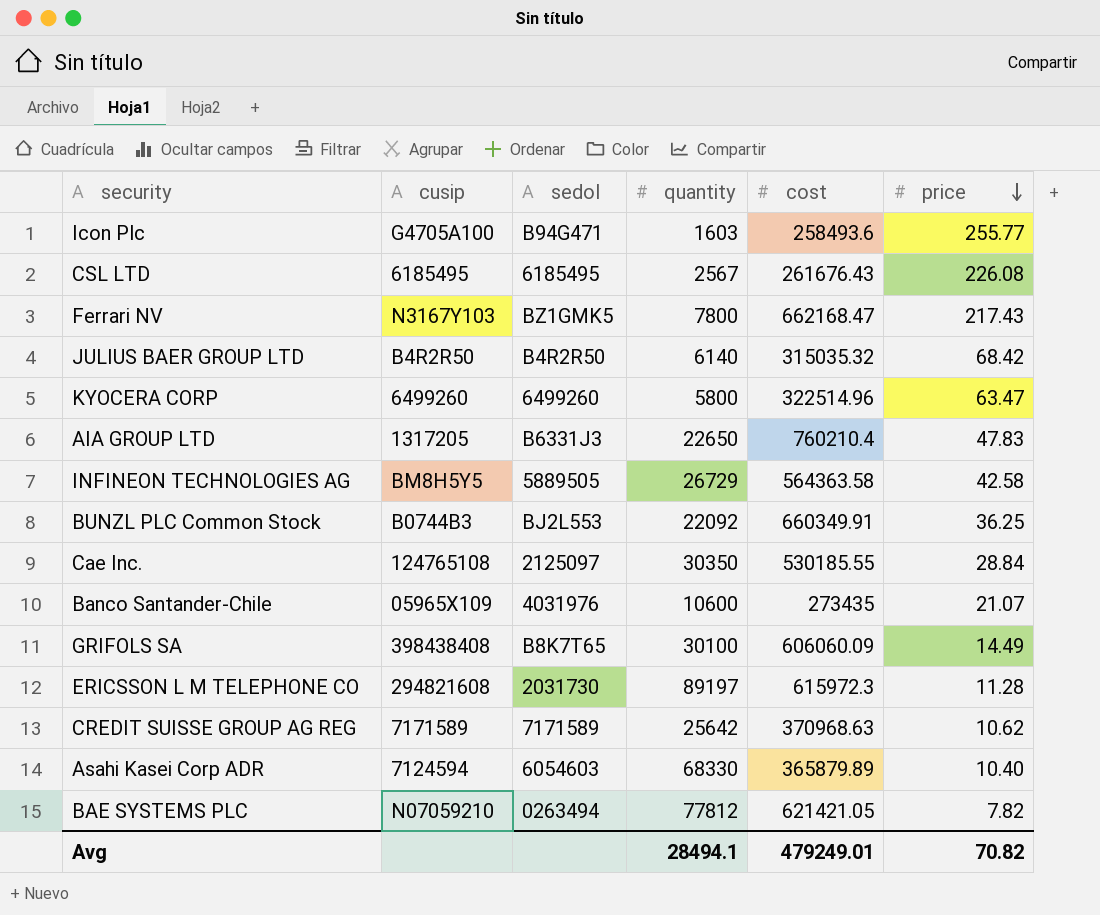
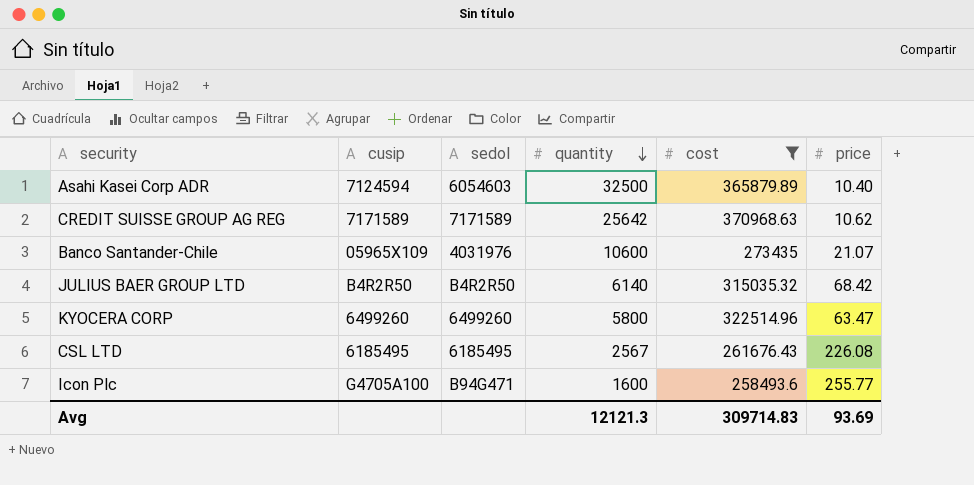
filter: none -> cost <= 370968.63
row order: price descending -> quantity descending
Asahi Kasei Corp ADR | quantity: 68330 -> 32500
Icon Plc | quantity: 1603 -> 1600
Avg | quantity: 28494.1 -> 12121.3
Avg | cost: 479249.01 -> 309714.83
Avg | price: 70.82 -> 93.69

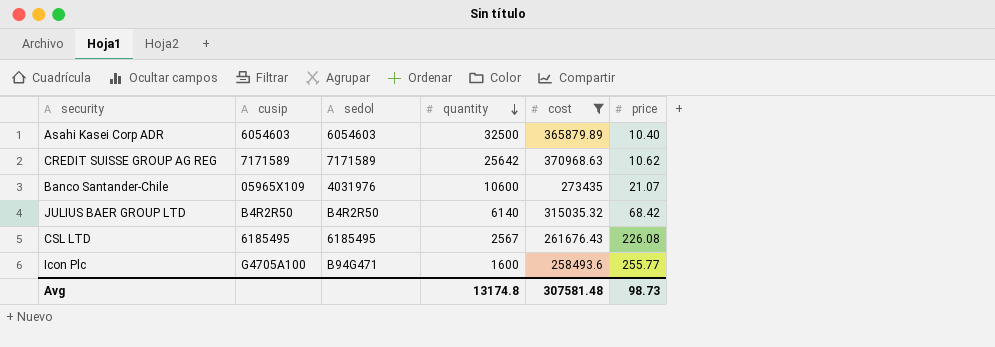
row KYOCERA CORP: 6499260 | 6499260 | 5800 | 322514.96 | 63.47 -> none
Asahi Kasei Corp ADR | cusip: 7124594 -> 6054603
Avg | quantity: 12121.3 -> 13174.8
Avg | cost: 309714.83 -> 307581.48
Avg | price: 93.69 -> 98.73

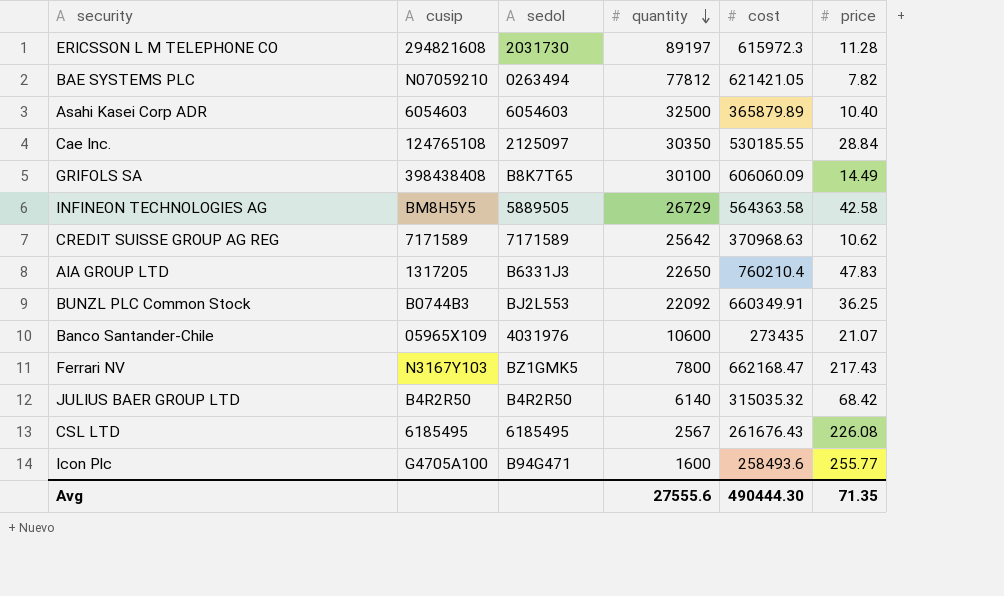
filter: cost <= 370968.63 -> none
Avg | quantity: 13174.8 -> 27555.6
Avg | cost: 307581.48 -> 490444.30
Avg | price: 98.73 -> 71.35

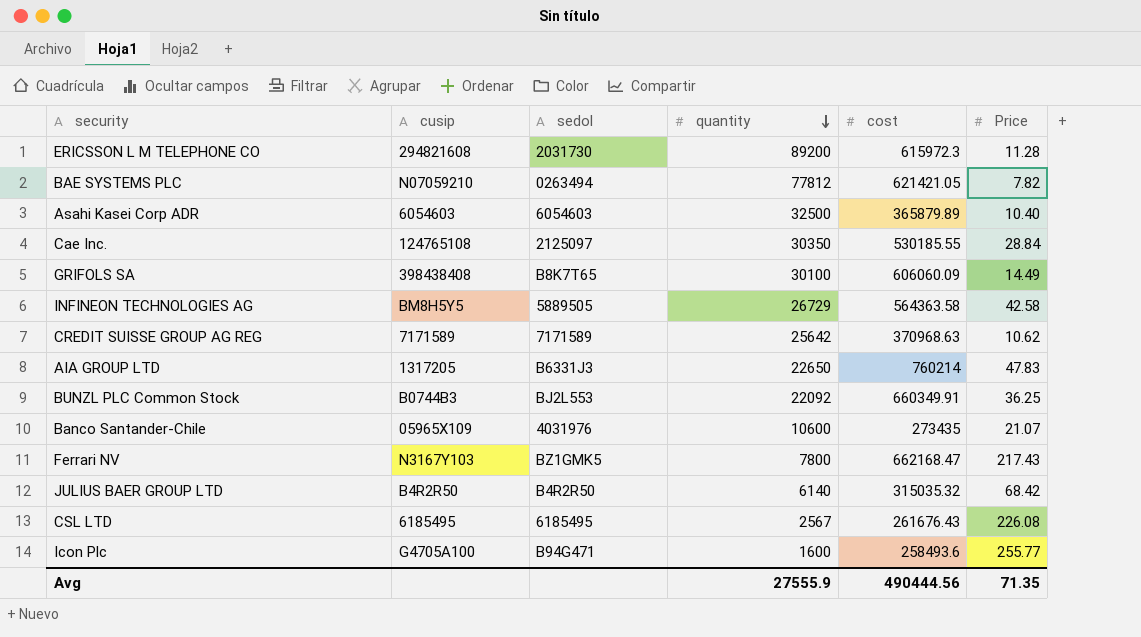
column name: price -> Price
ERICSSON L M TELEPHONE CO | quantity: 89197 -> 89200
AIA GROUP LTD | cost: 760210.4 -> 760214
Avg | quantity: 27555.6 -> 27555.9
Avg | cost: 490444.30 -> 490444.56

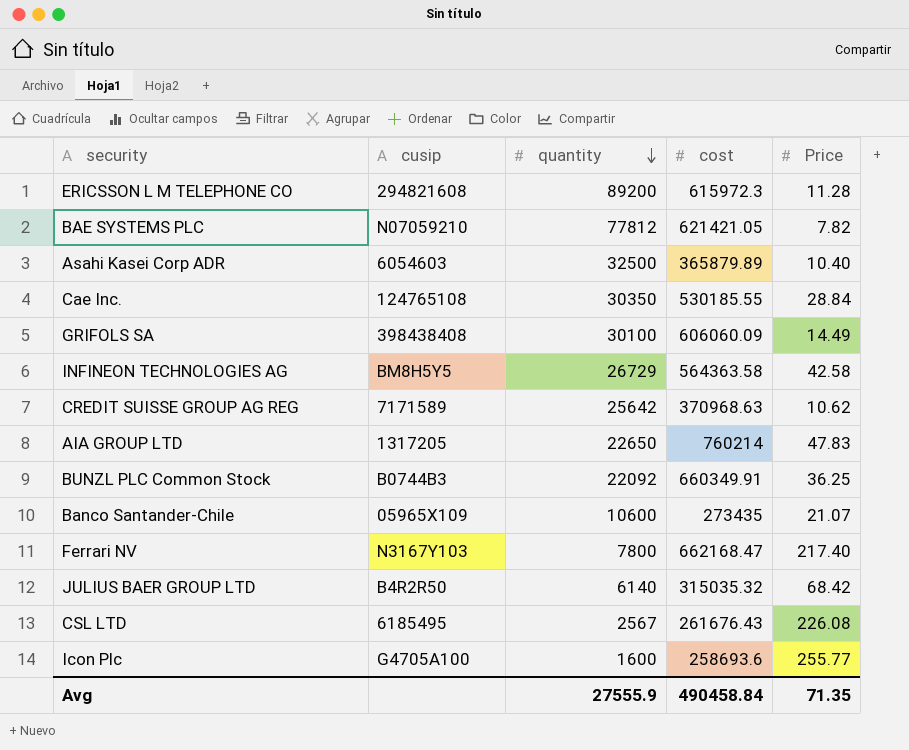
column sedol | position: 3 -> none
Ferrari NV | Price: 217.43 -> 217.40
Icon Plc | cost: 258493.6 -> 258693.6
Avg | cost: 490444.56 -> 490458.84

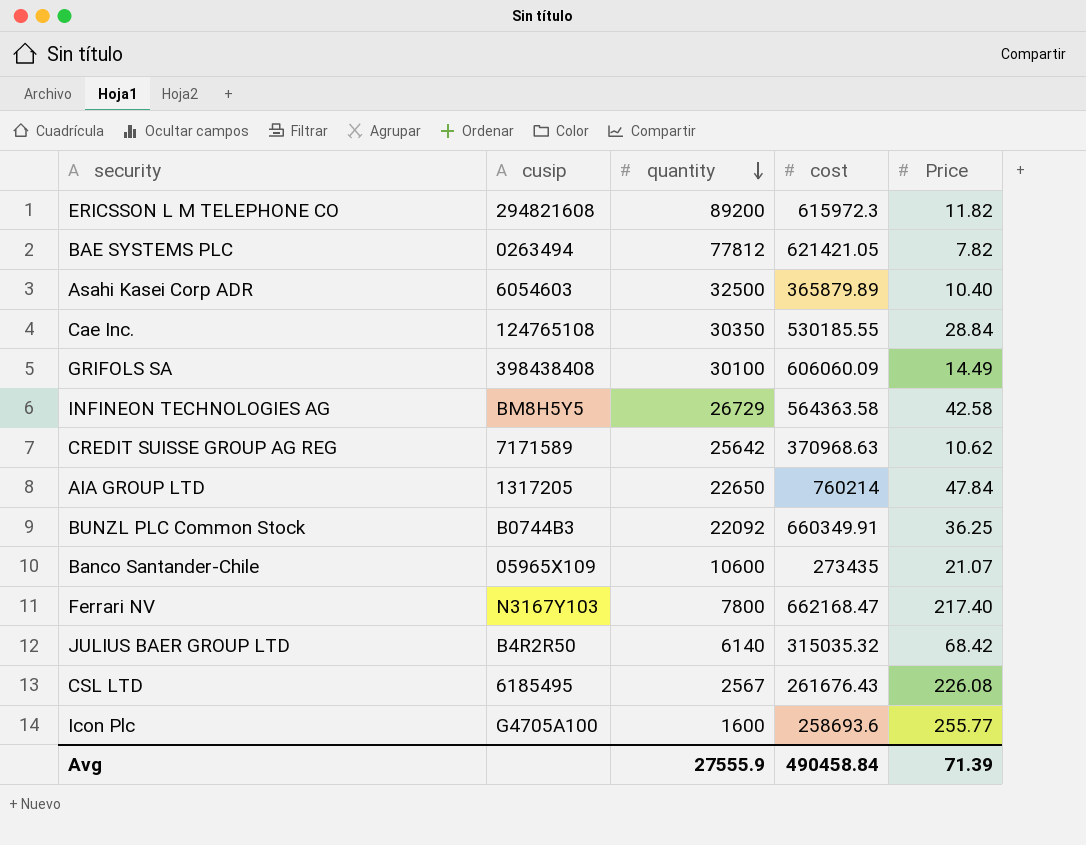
ERICSSON L M TELEPHONE CO | Price: 11.28 -> 11.82
BAE SYSTEMS PLC | cusip: N07059210 -> 0263494
AIA GROUP LTD | Price: 47.83 -> 47.84
Avg | Price: 71.35 -> 71.39

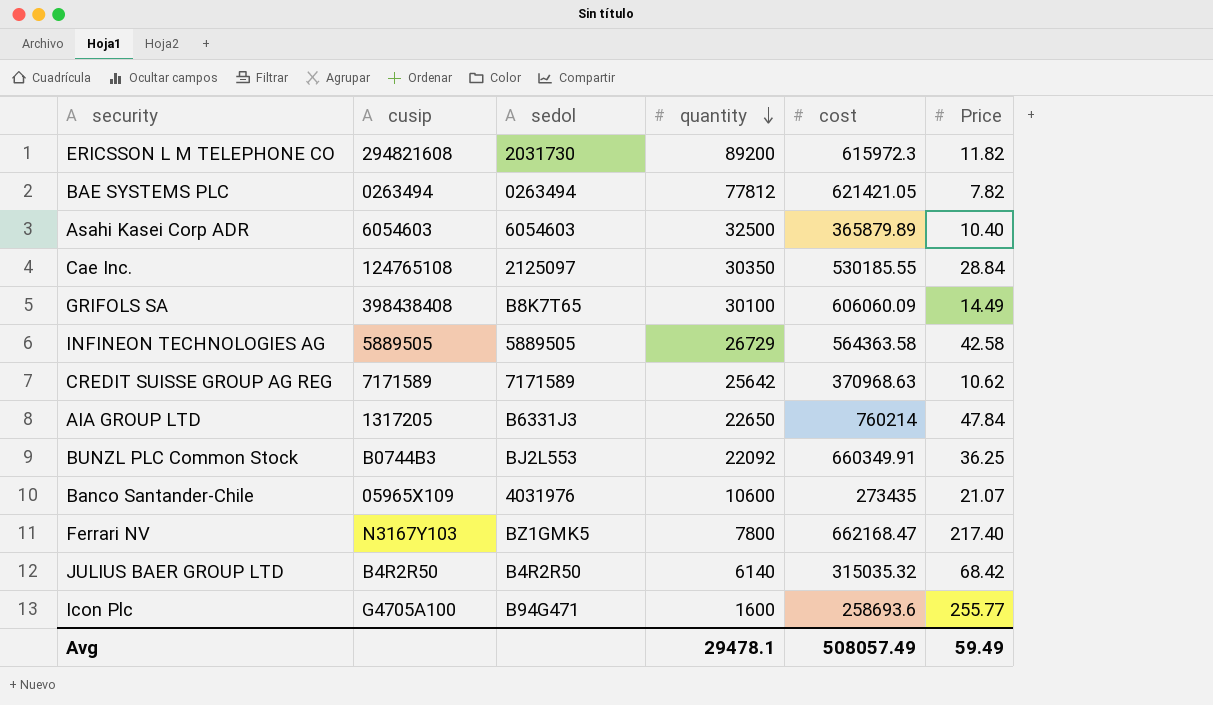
column sedol | position: none -> 3
row CSL LTD: 6185495 | 2567 | 261676.43 | 226.08 -> none
INFINEON TECHNOLOGIES AG | cusip: BM8H5Y5 -> 5889505
Avg | quantity: 27555.9 -> 29478.1
Avg | cost: 490458.84 -> 508057.49
Avg | Price: 71.39 -> 59.49

